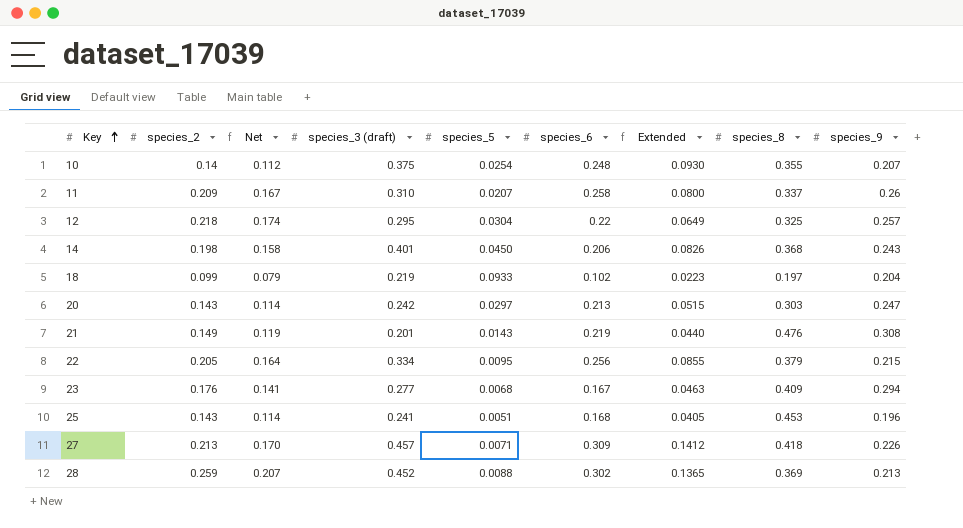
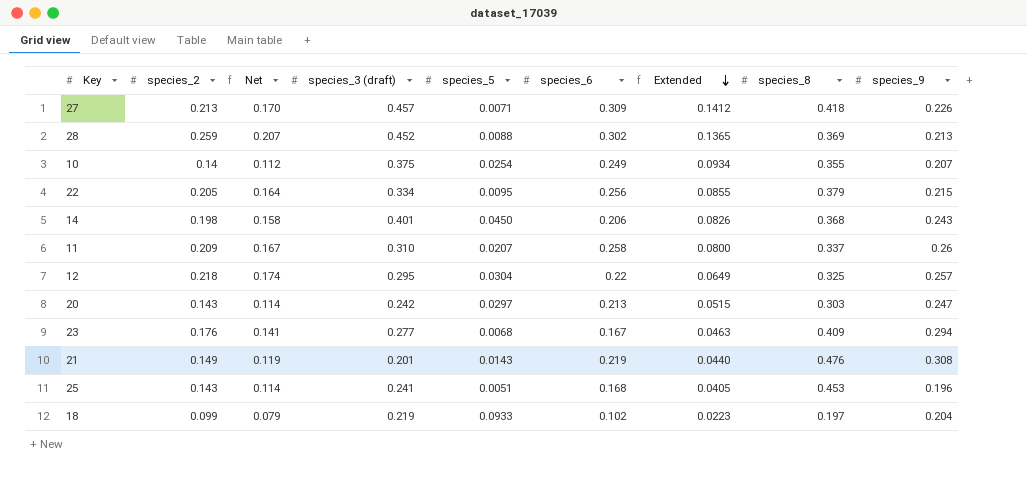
row order: Key ascending -> Extended descending
10 | species_6: 0.248 -> 0.249
10 | Extended: 0.0930 -> 0.0934

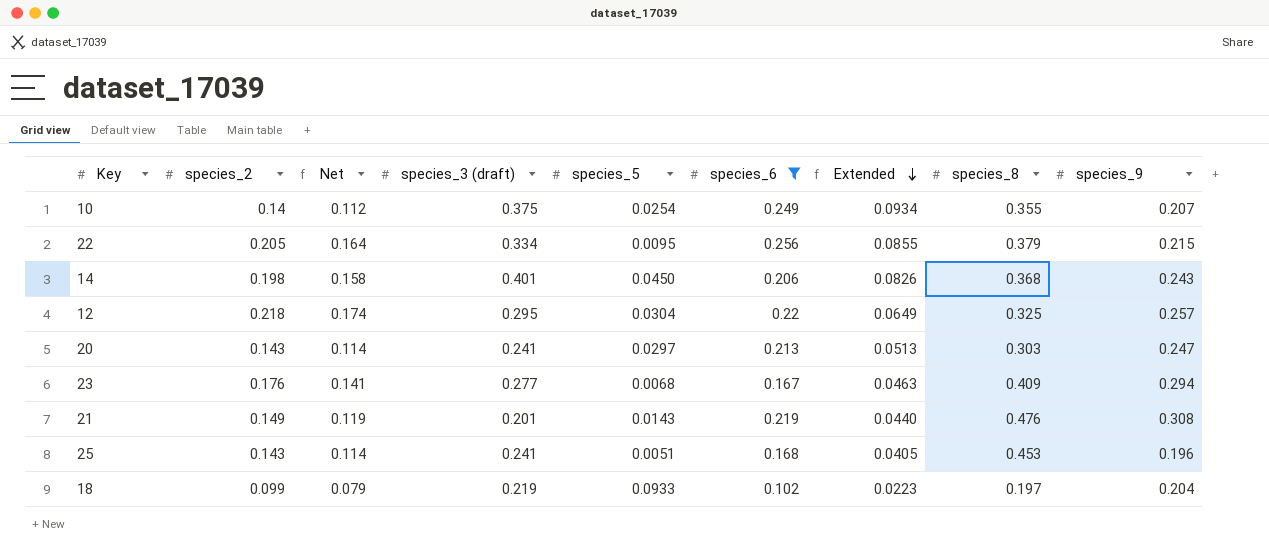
filter: none -> species_6 <= 0.256
20 | species_3 (draft): 0.242 -> 0.241
20 | Extended: 0.0515 -> 0.0513

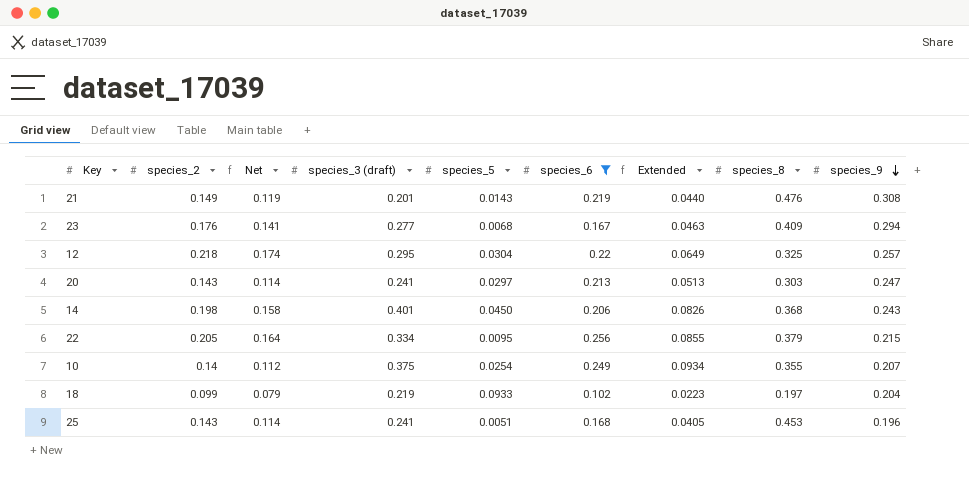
row order: Extended descending -> species_9 descending

